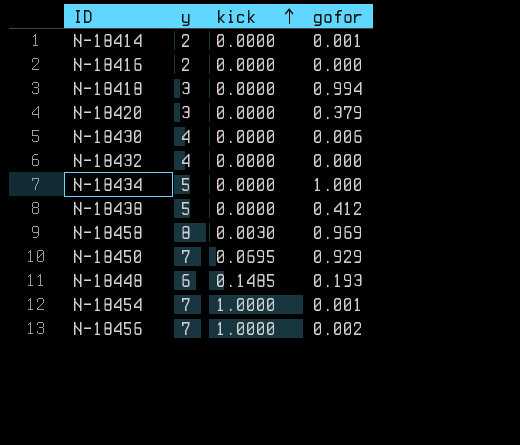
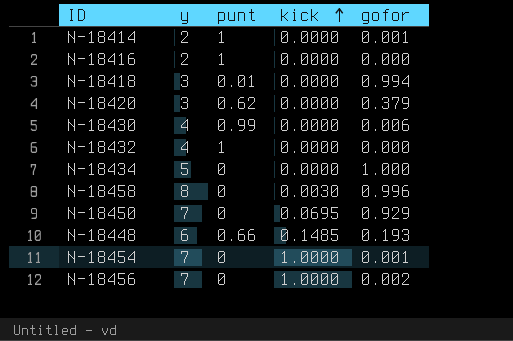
column punt | position: none -> 3
row N-18438: 5 | 0.0000 | 0.412 -> none
N-18458 | gofor: 0.969 -> 0.996

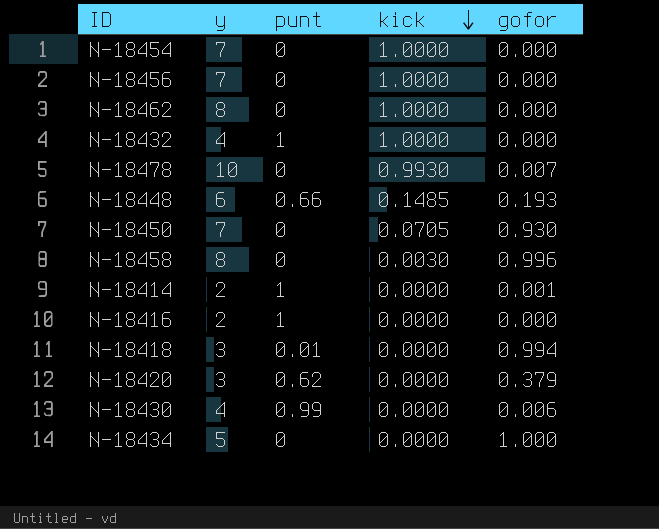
row order: kick ascending -> kick descending
N-18454 | gofor: 0.001 -> 0.000
N-18456 | gofor: 0.002 -> 0.000
row N-18462: none -> 8 | 0 | 1.0000 | 0.000
N-18432 | kick: 0.0000 -> 1.0000
row N-18478: none -> 10 | 0 | 0.9930 | 0.007
N-18450 | kick: 0.0695 -> 0.0705
N-18450 | gofor: 0.929 -> 0.930

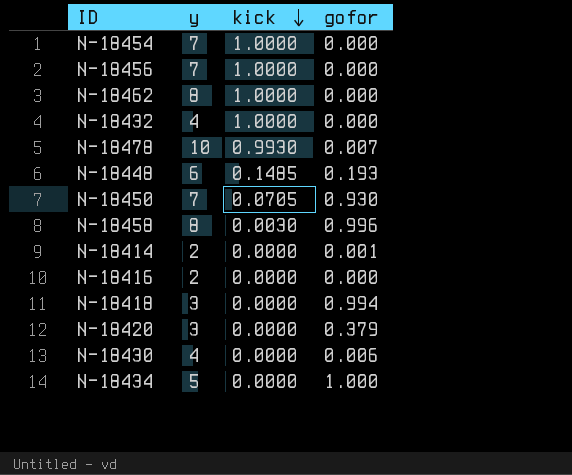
column punt | position: 3 -> none

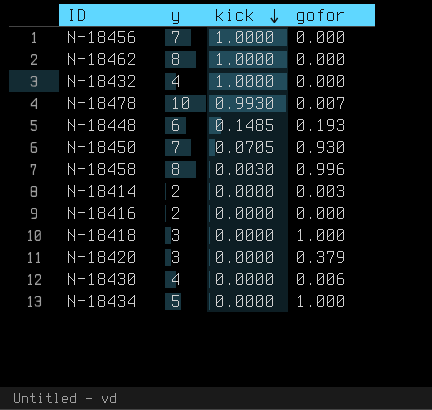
row N-18454: 7 | 1.0000 | 0.000 -> none
N-18414 | gofor: 0.001 -> 0.003
N-18418 | gofor: 0.994 -> 1.000

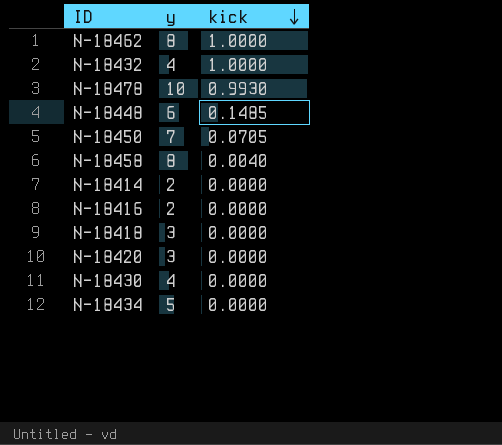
column gofor | position: 4 -> none
row N-18456: 7 | 1.0000 | 0.000 -> none
N-18458 | kick: 0.0030 -> 0.0040

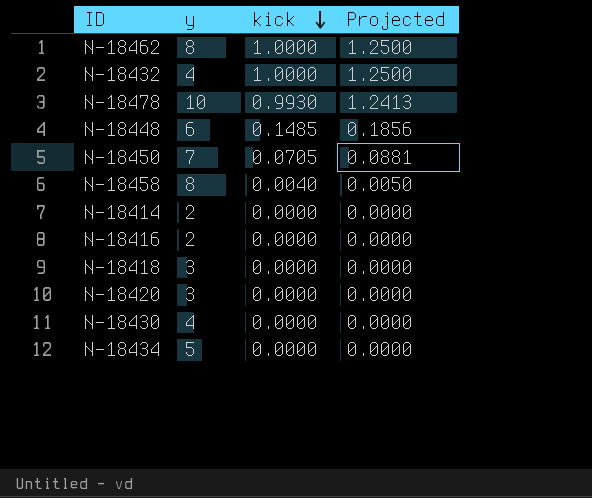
column Projected | formula: none -> [kick] * 1.25

